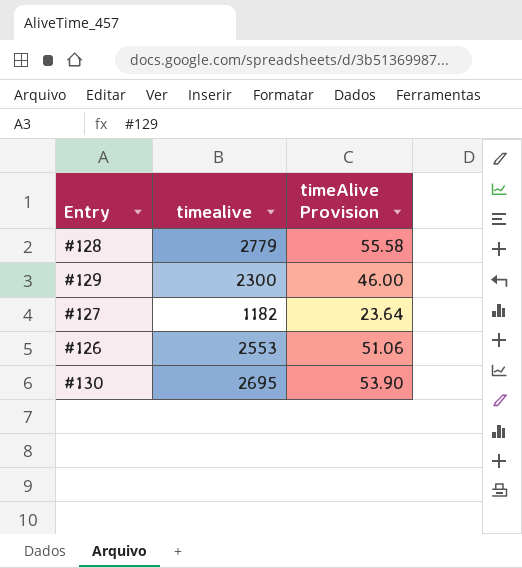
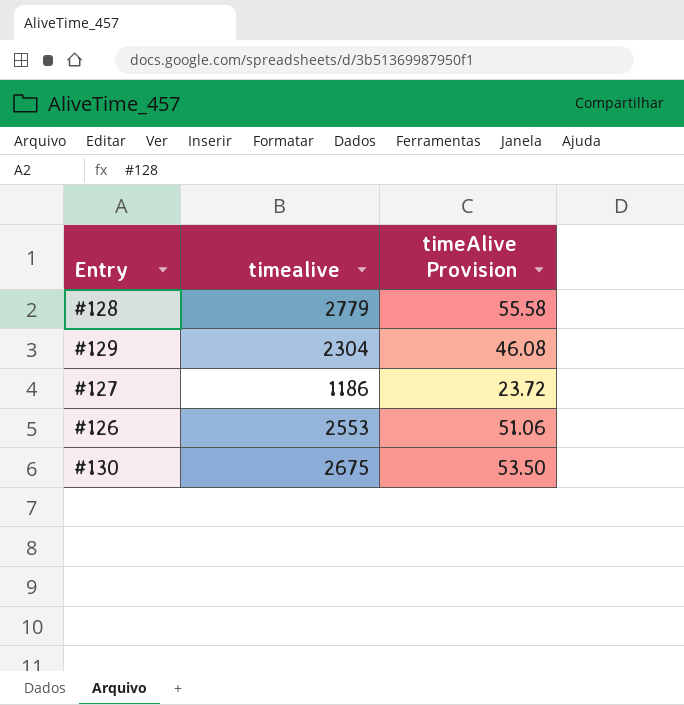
#129 | timealive: 2300 -> 2304
#129 | timeAlive Provision: 46.00 -> 46.08
#127 | timealive: 1182 -> 1186
#127 | timeAlive Provision: 23.64 -> 23.72
#130 | timealive: 2695 -> 2675
#130 | timeAlive Provision: 53.90 -> 53.50

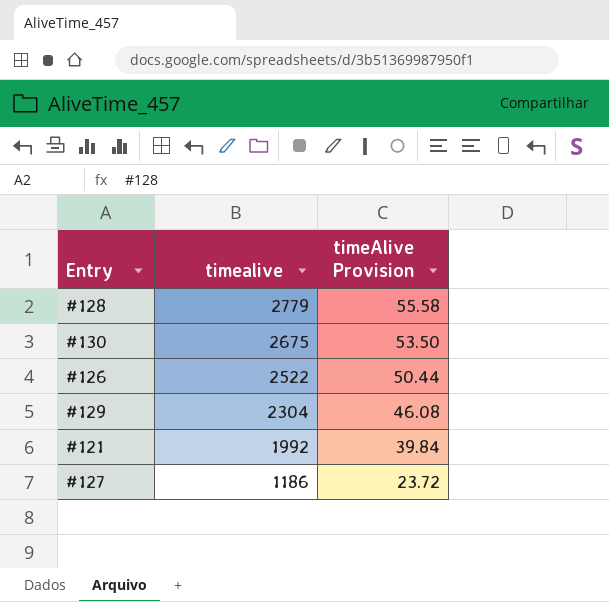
row order: none -> timealive descending
#126 | timealive: 2553 -> 2522
#126 | timeAlive Provision: 51.06 -> 50.44
row #121: none -> 1992 | 39.84

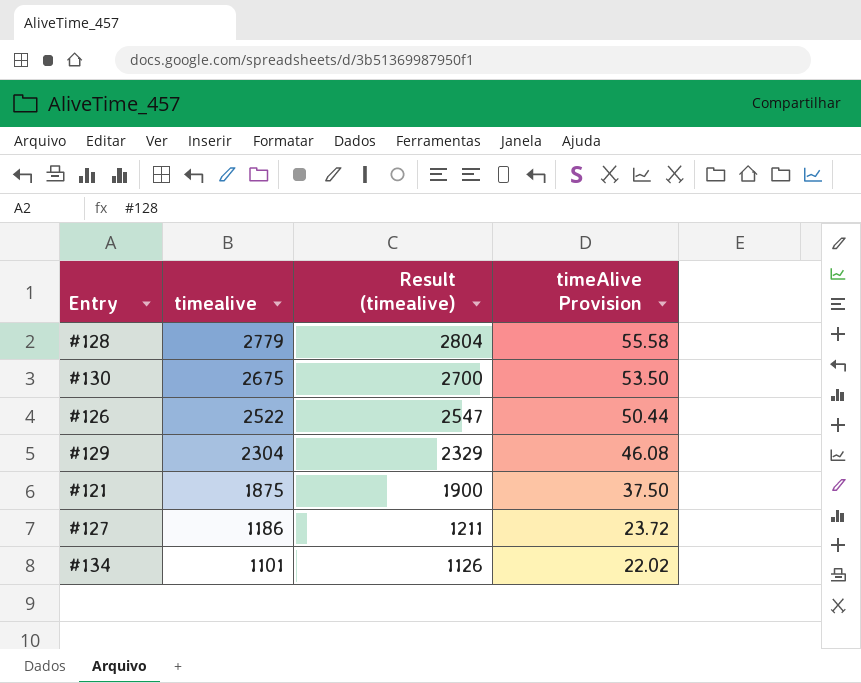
column Result (timealive) | formula: none -> [timealive] + 25
#121 | timealive: 1992 -> 1875
#121 | timeAlive Provision: 39.84 -> 37.50
row #134: none -> 1101 | 1126 | 22.02

